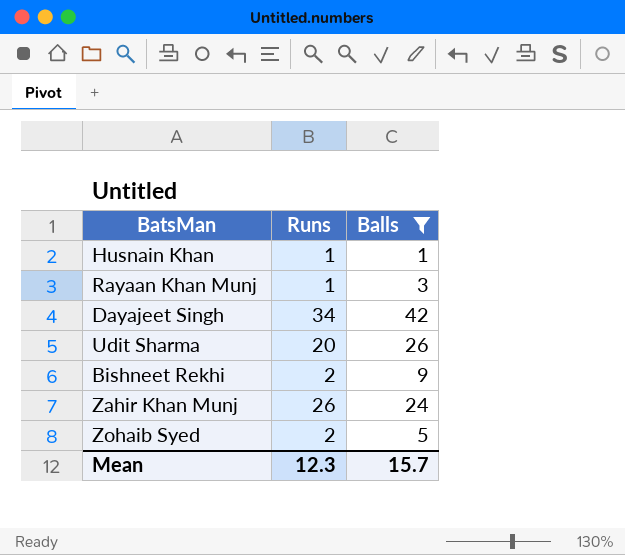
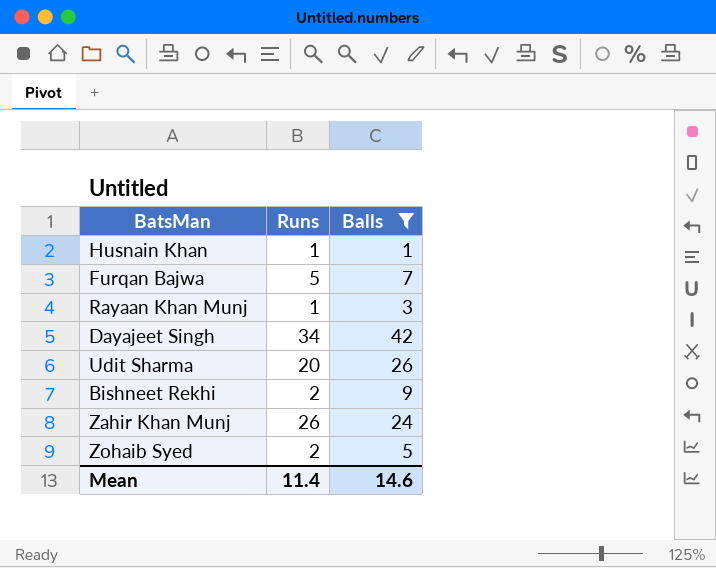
row Furqan Bajwa: none -> 5 | 7
Mean | Runs: 12.3 -> 11.4
Mean | Balls: 15.7 -> 14.6

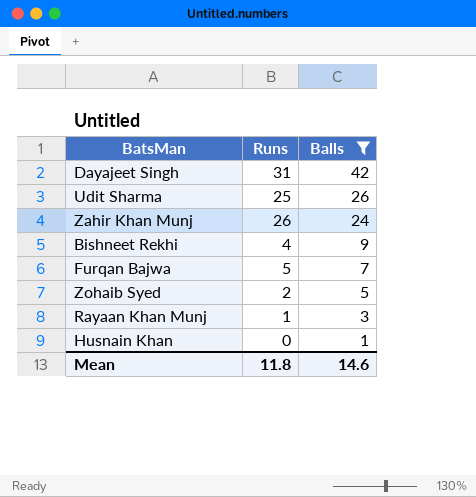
row order: none -> Balls descending
Dayajeet Singh | Runs: 34 -> 31
Udit Sharma | Runs: 20 -> 25
Bishneet Rekhi | Runs: 2 -> 4
Husnain Khan | Runs: 1 -> 0
Mean | Runs: 11.4 -> 11.8

